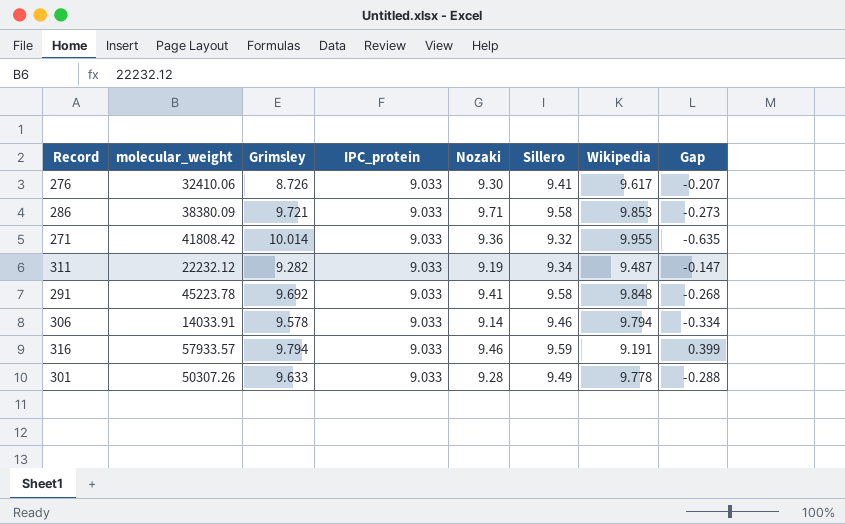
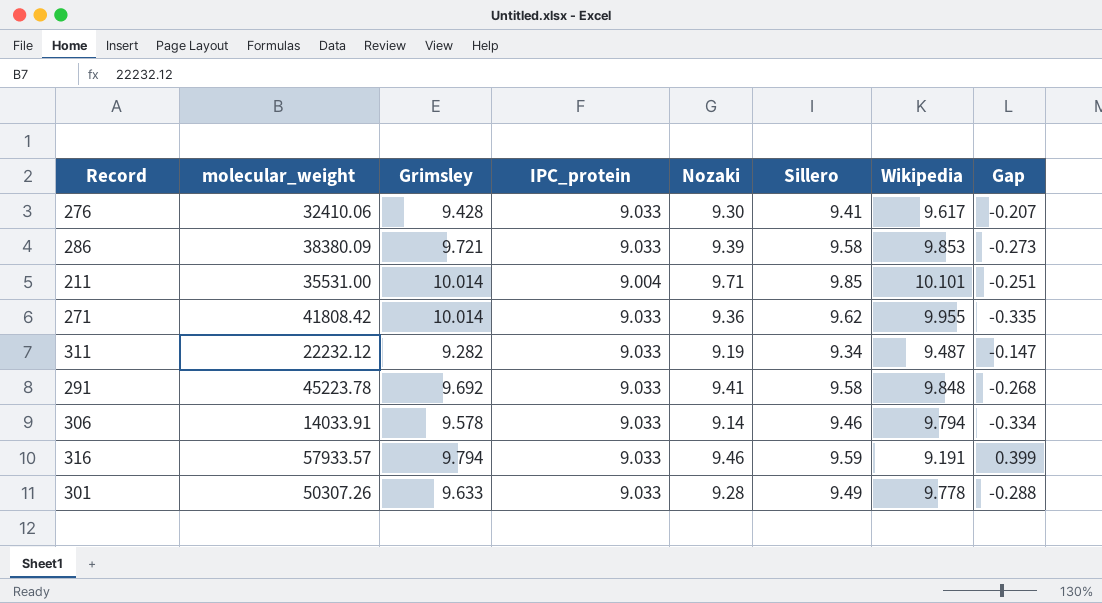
276 | Grimsley: 8.726 -> 9.428
286 | Nozaki: 9.71 -> 9.39
row 211: none -> 35531.00 | 10.014 | 9.004 | 9.71 | 9.85 | 10.101 | -0.251
271 | Sillero: 9.32 -> 9.62
271 | Gap: -0.635 -> -0.335

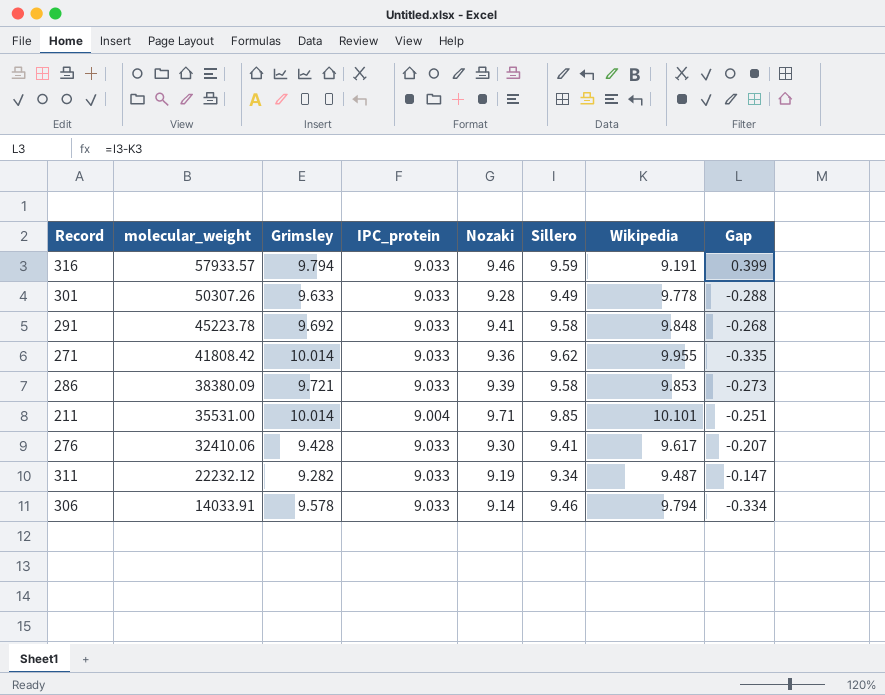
row order: none -> molecular_weight descending

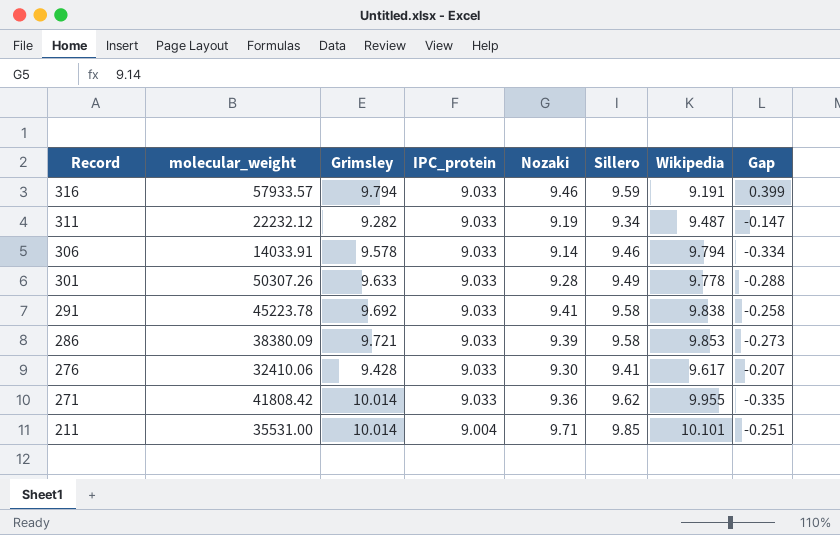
row order: molecular_weight descending -> Record descending
291 | Wikipedia: 9.848 -> 9.838
291 | Gap: -0.268 -> -0.258

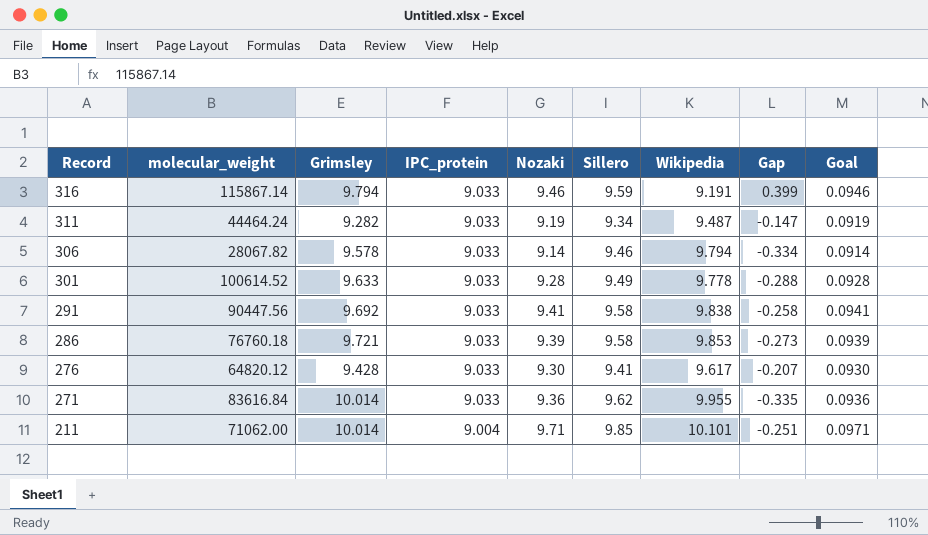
column Goal | formula: none -> [Nozaki] * 0.01
316 | molecular_weight: 57933.57 -> 115867.14
311 | molecular_weight: 22232.12 -> 44464.24
306 | molecular_weight: 14033.91 -> 28067.82
301 | molecular_weight: 50307.26 -> 100614.52
291 | molecular_weight: 45223.78 -> 90447.56
286 | molecular_weight: 38380.09 -> 76760.18
276 | molecular_weight: 32410.06 -> 64820.12
271 | molecular_weight: 41808.42 -> 83616.84
211 | molecular_weight: 35531.00 -> 71062.00

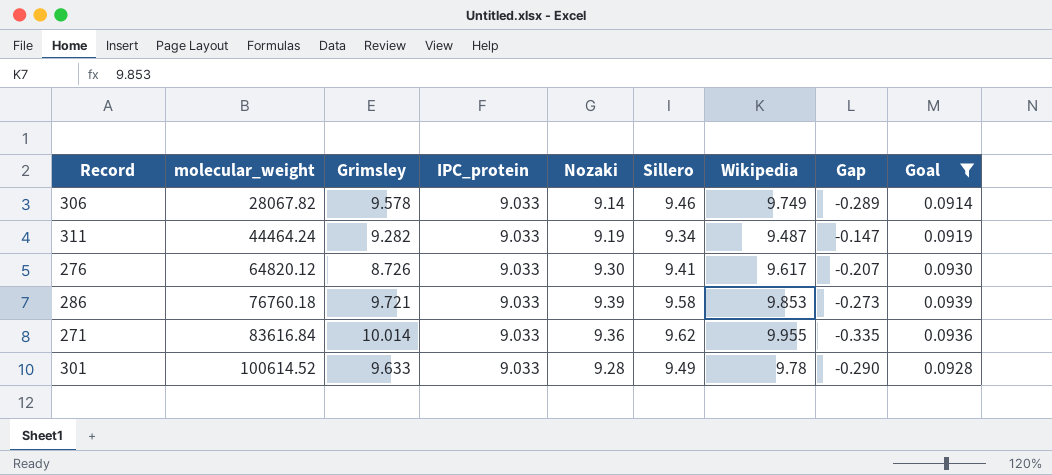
filter: none -> Goal <= 0.0939
row order: Record descending -> molecular_weight ascending
306 | Wikipedia: 9.794 -> 9.749
306 | Gap: -0.334 -> -0.289
276 | Grimsley: 9.428 -> 8.726
301 | Wikipedia: 9.778 -> 9.78
301 | Gap: -0.288 -> -0.290

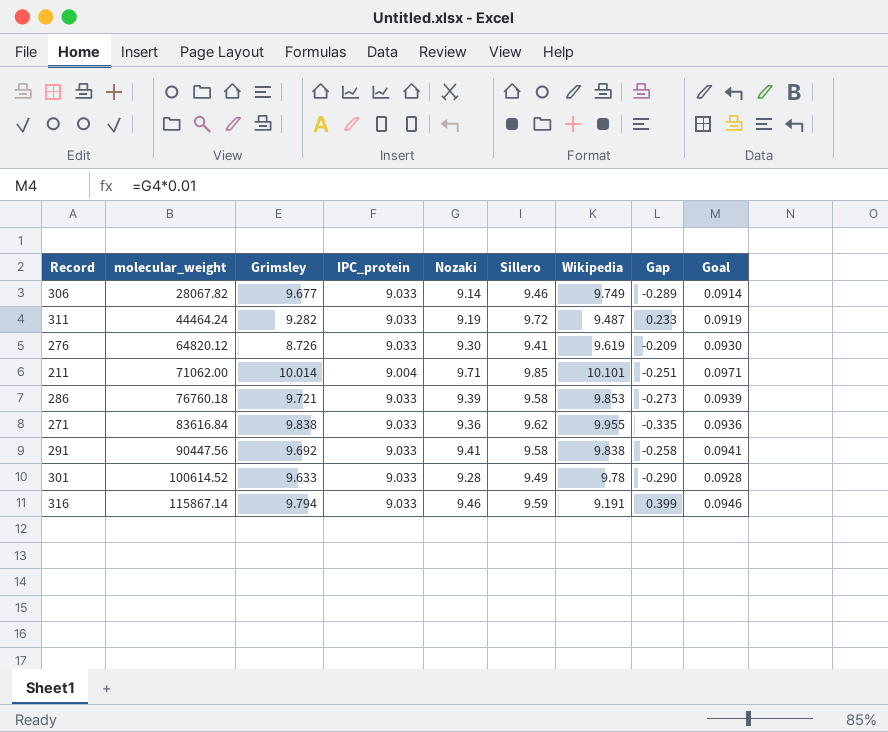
filter: Goal <= 0.0939 -> none
306 | Grimsley: 9.578 -> 9.677
311 | Sillero: 9.34 -> 9.72
311 | Gap: -0.147 -> 0.233
276 | Wikipedia: 9.617 -> 9.619
276 | Gap: -0.207 -> -0.209
271 | Grimsley: 10.014 -> 9.838

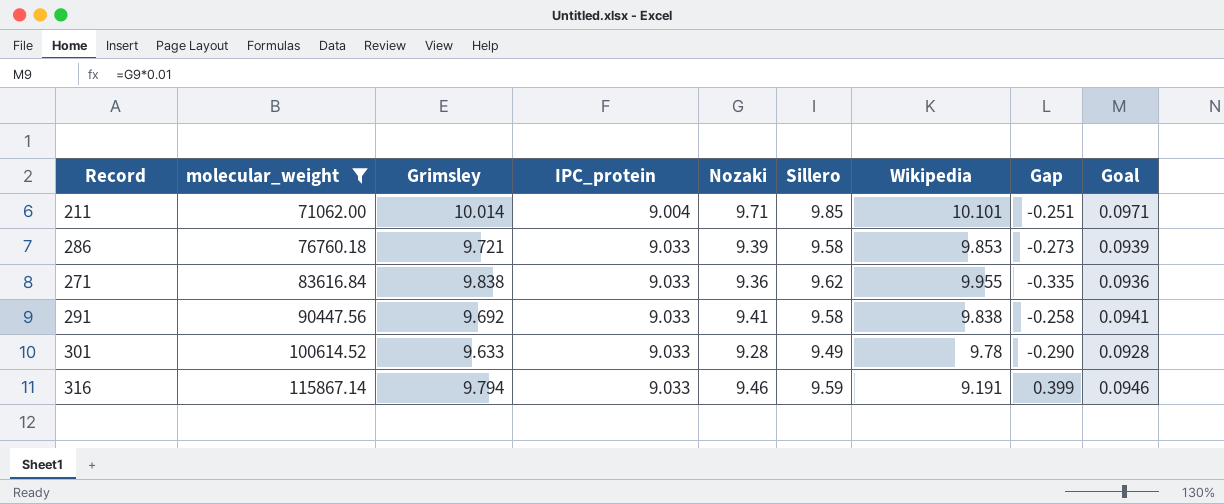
filter: none -> molecular_weight >= 71062.00

